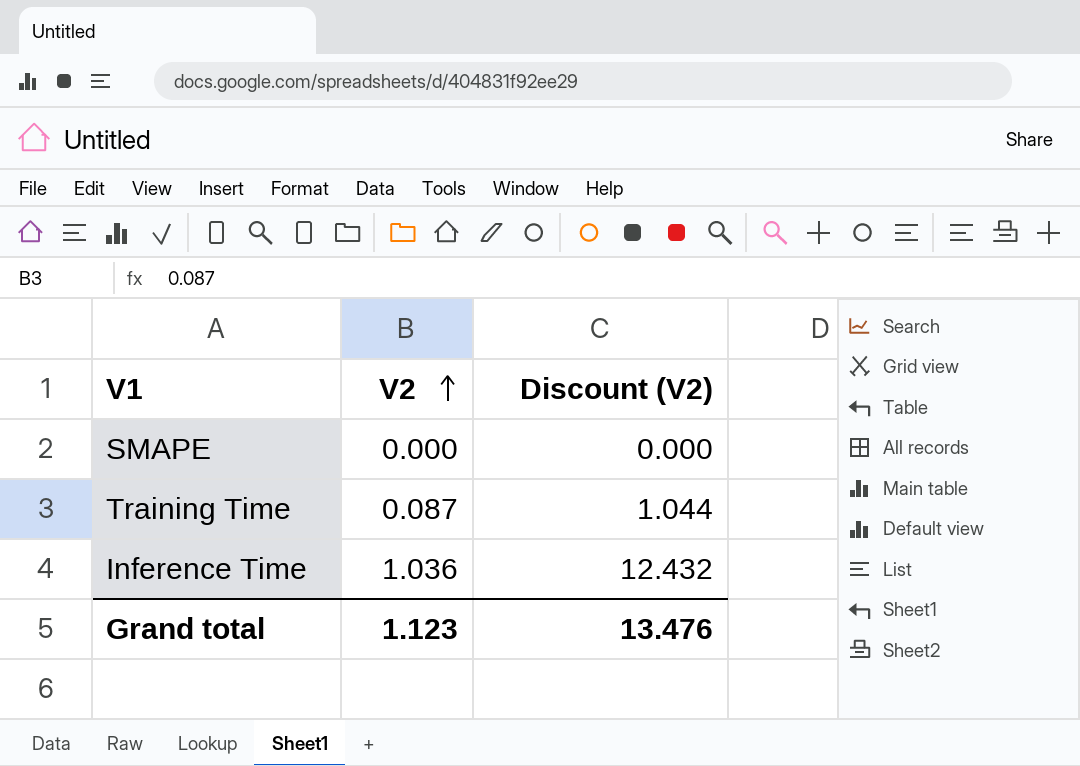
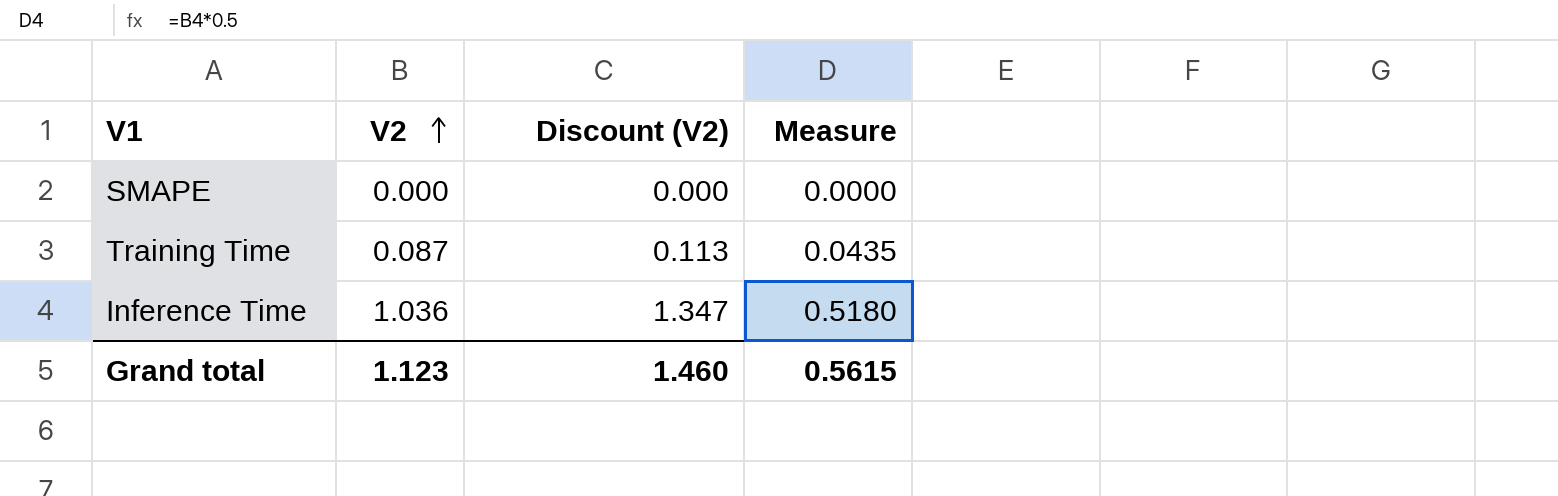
column Discount (V2) | formula: [V2] * 12 -> [V2] * 1.3
column Measure | formula: none -> [V2] * 0.5
Grand total | Discount (V2): 13.476 -> 1.460

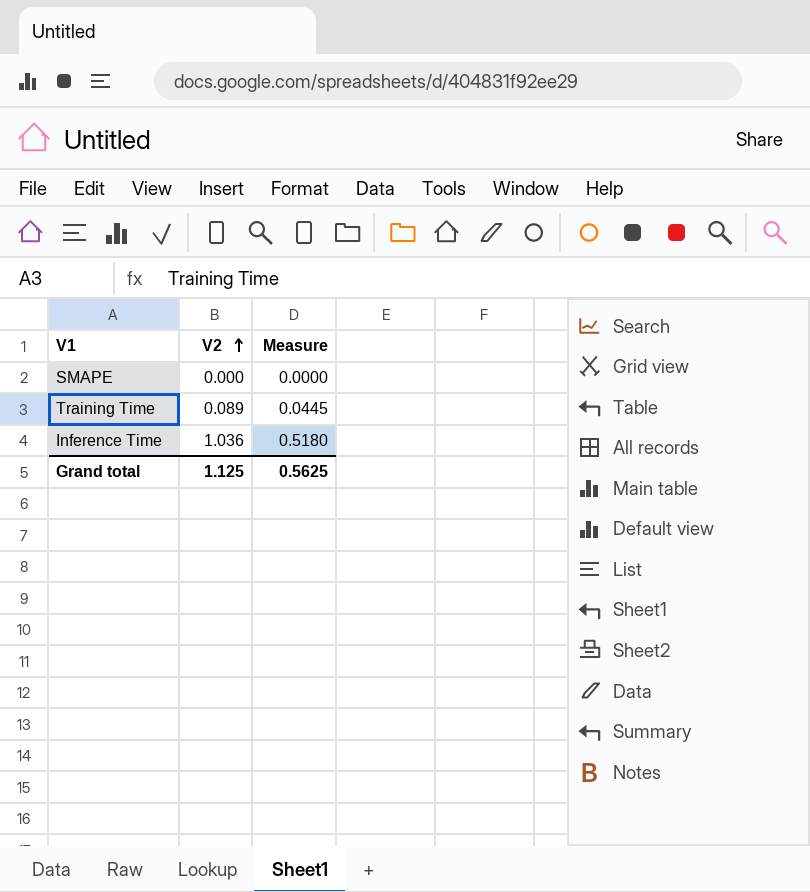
column Discount (V2) | formula: [V2] * 1.3 -> none
Training Time | V2: 0.087 -> 0.089
Training Time | Measure: 0.0435 -> 0.0445
Grand total | V2: 1.123 -> 1.125
Grand total | Measure: 0.5615 -> 0.5625

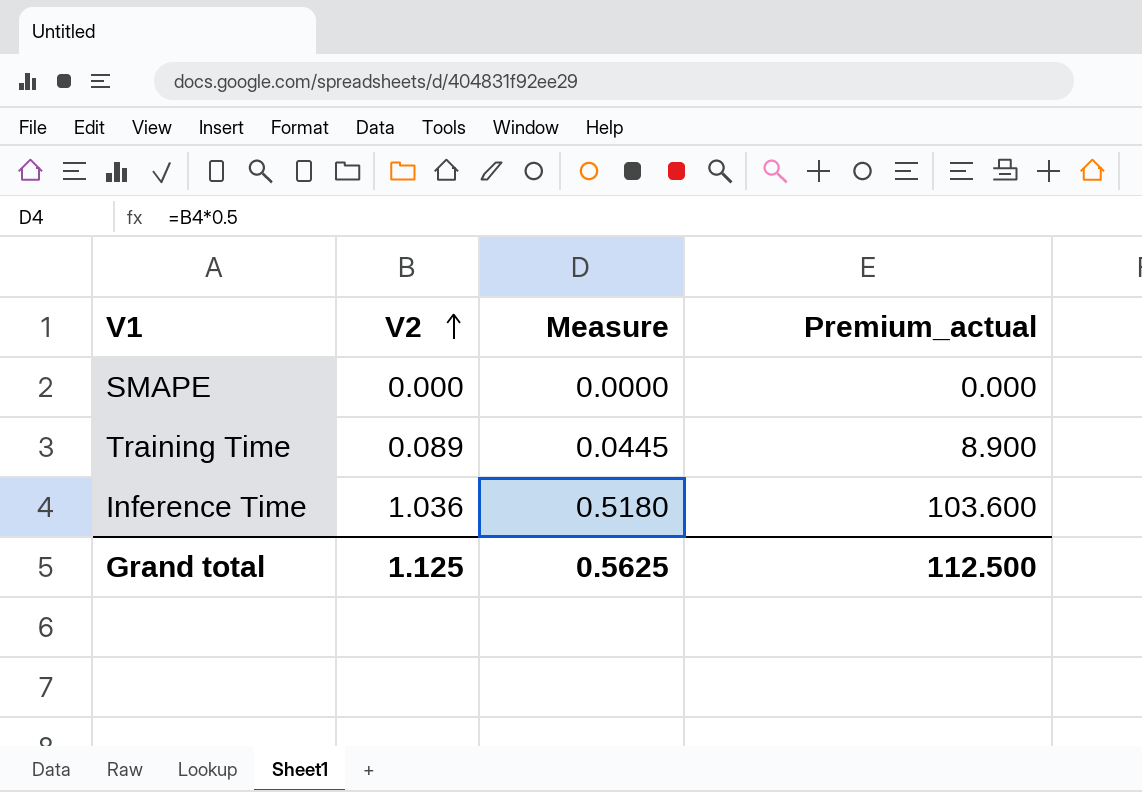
column Premium_actual | formula: none -> [V2] * 100

